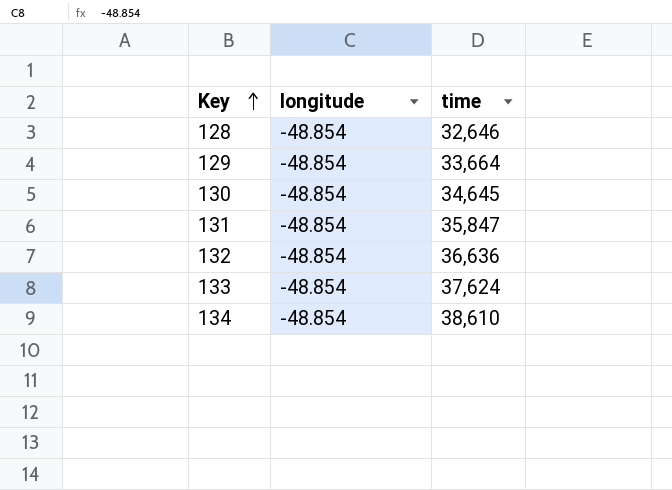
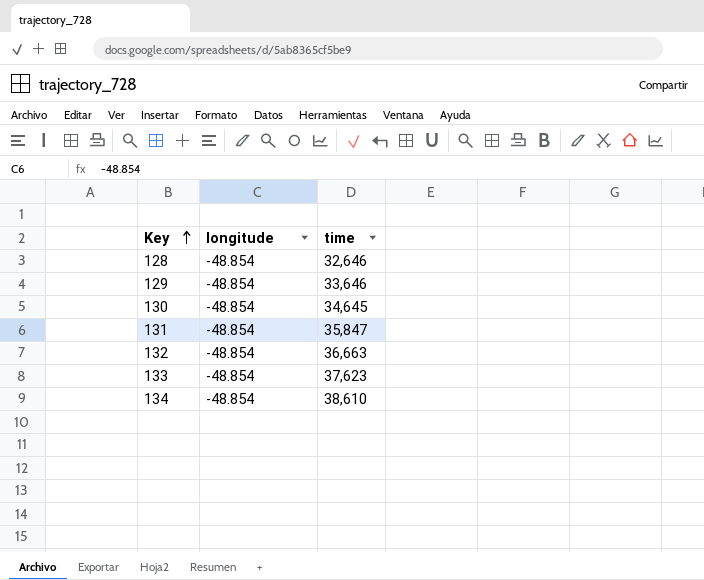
129 | time: 33,664 -> 33,646
132 | time: 36,636 -> 36,663
133 | time: 37,624 -> 37,623

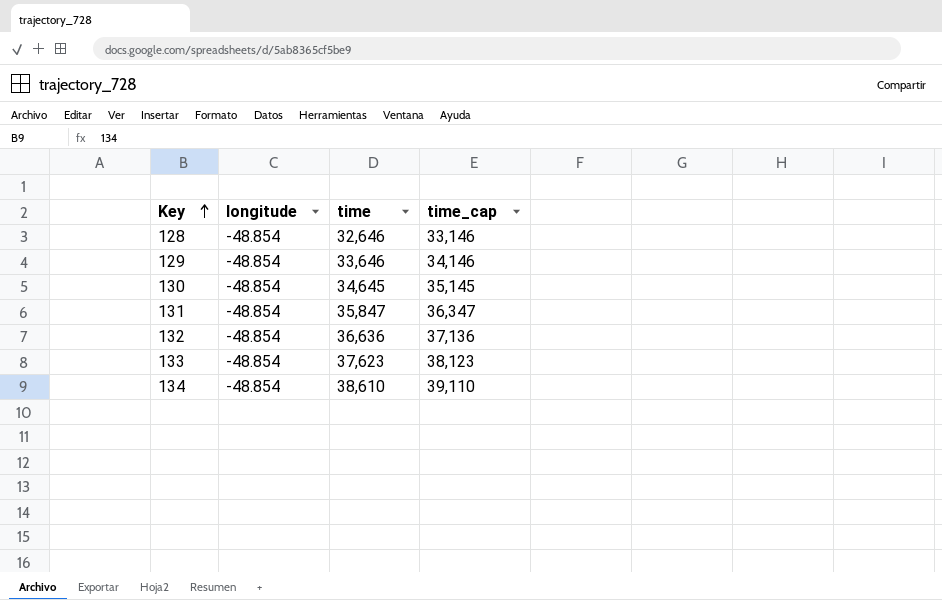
column time_cap | formula: none -> [time] + 500
132 | time: 36,663 -> 36,636

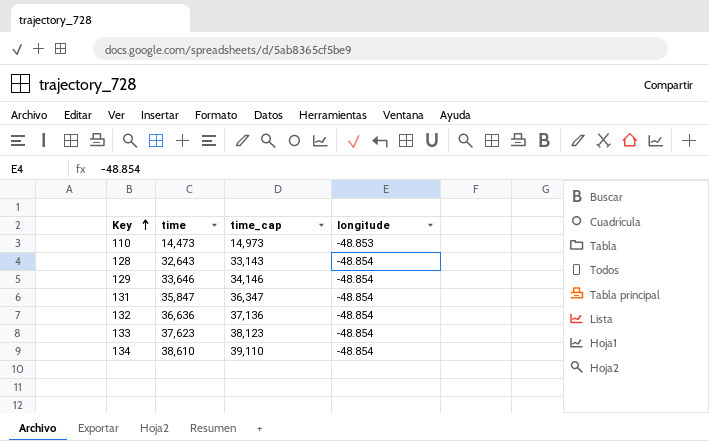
column longitude | position: 2 -> 4
row 130: -48.854 | 34,645 | 35,145 -> none
row 110: none -> 14,473 | 14,973 | -48.853
128 | time: 32,646 -> 32,643
128 | time_cap: 33,146 -> 33,143

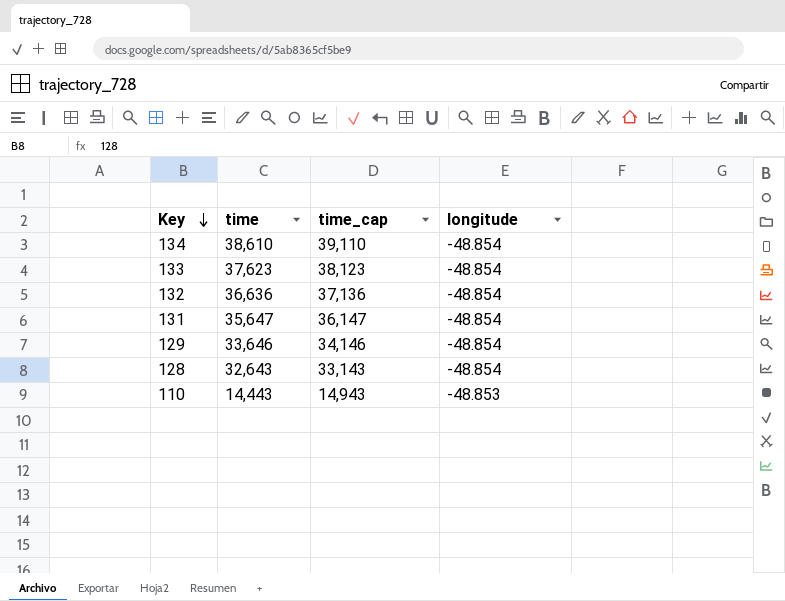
row order: Key ascending -> Key descending
131 | time: 35,847 -> 35,647
131 | time_cap: 36,347 -> 36,147
110 | time: 14,473 -> 14,443
110 | time_cap: 14,973 -> 14,943

